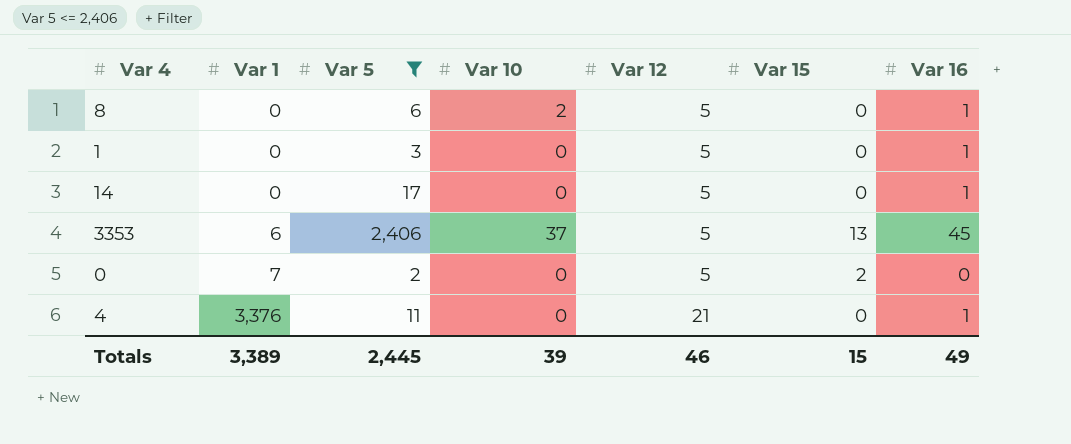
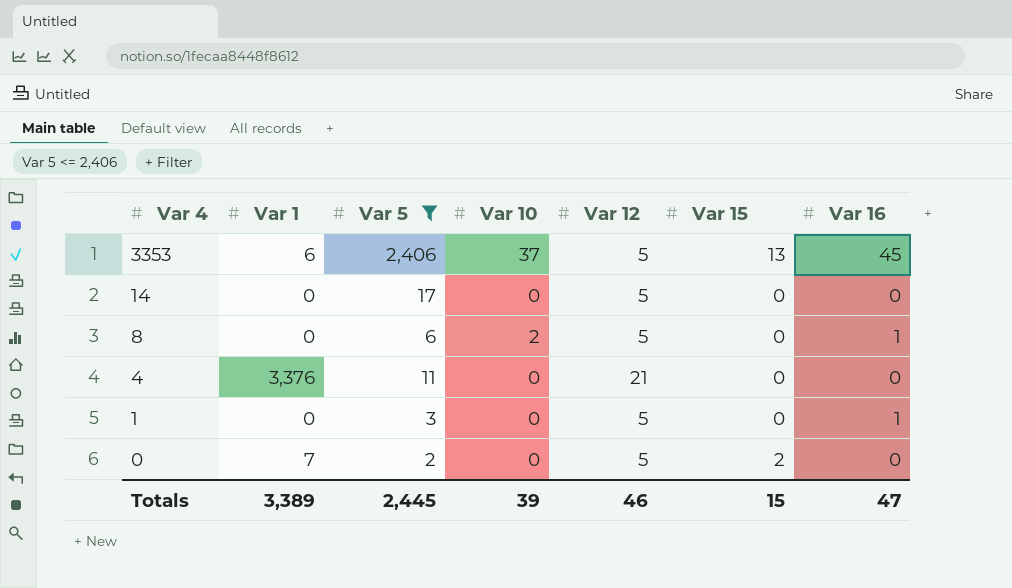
row order: Var 1 ascending -> Var 4 descending
14 | Var 16: 1 -> 0
4 | Var 16: 1 -> 0
Totals | Var 16: 49 -> 47

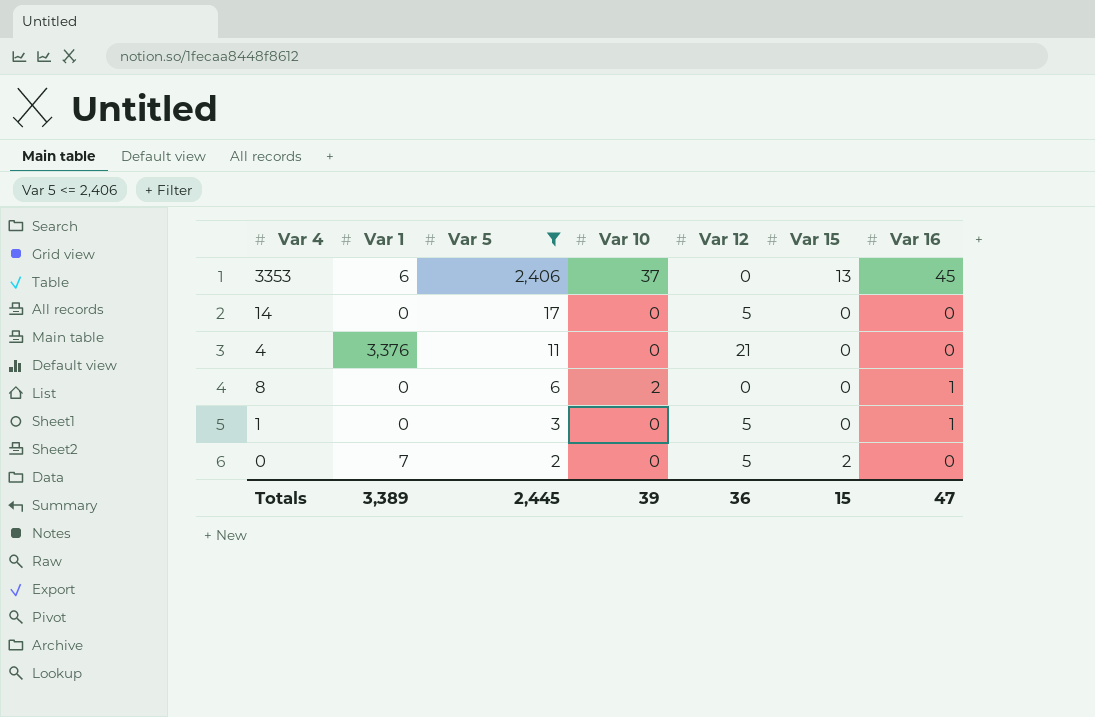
row order: Var 4 descending -> Var 5 descending
3353 | Var 12: 5 -> 0
8 | Var 12: 5 -> 0
Totals | Var 12: 46 -> 36

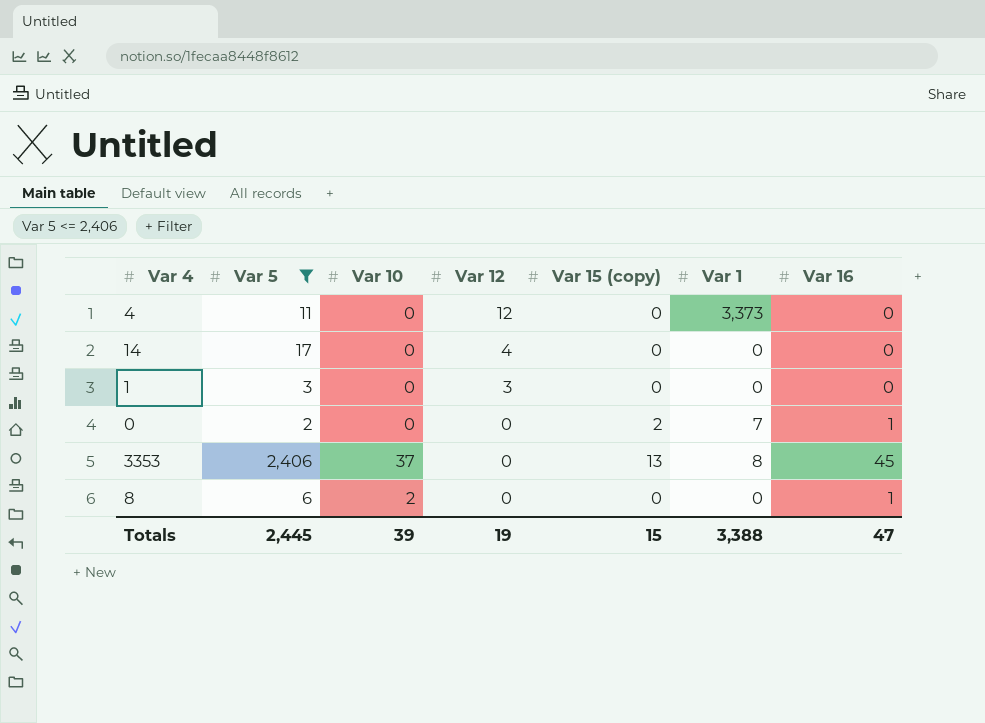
row order: Var 5 descending -> Var 12 descending
column name: Var 15 -> Var 15 (copy)
column Var 1 | position: 2 -> 6
4 | Var 12: 21 -> 12
4 | Var 1: 3,376 -> 3,373
14 | Var 12: 5 -> 4
1 | Var 12: 5 -> 3
1 | Var 16: 1 -> 0
0 | Var 12: 5 -> 0
0 | Var 16: 0 -> 1
3353 | Var 1: 6 -> 8
Totals | Var 12: 36 -> 19
Totals | Var 1: 3,389 -> 3,388

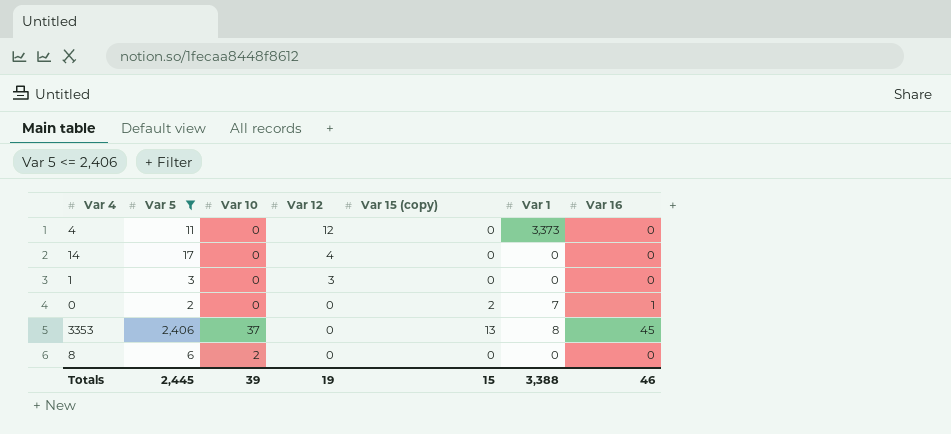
8 | Var 16: 1 -> 0
Totals | Var 16: 47 -> 46

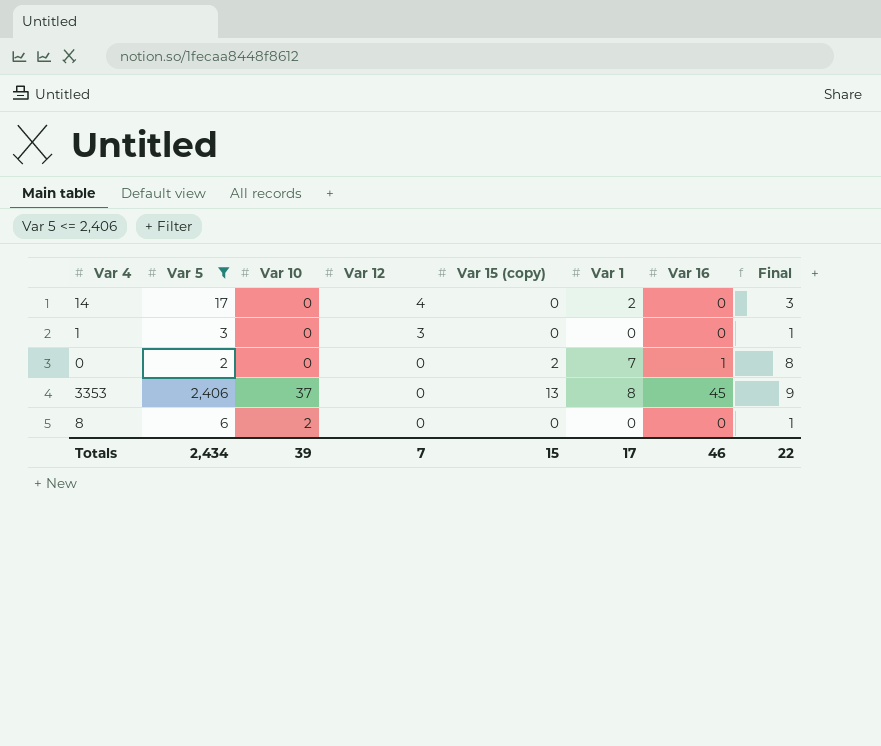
column Final | formula: none -> [Var 1] + 1
row 4: 11 | 0 | 12 | 0 | 3,373 | 0 -> none
14 | Var 1: 0 -> 2
Totals | Var 5: 2,445 -> 2,434
Totals | Var 12: 19 -> 7
Totals | Var 1: 3,388 -> 17

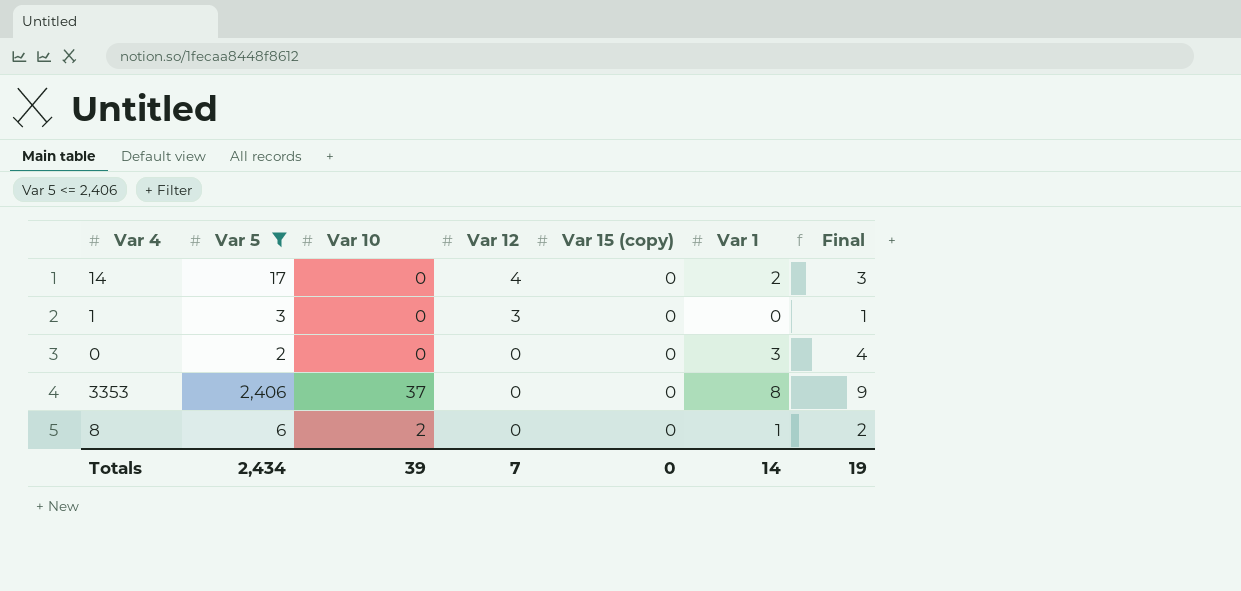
column Var 16 | position: 7 -> none
0 | Var 15 (copy): 2 -> 0
0 | Var 1: 7 -> 3
0 | Final: 8 -> 4
3353 | Var 15 (copy): 13 -> 0
8 | Var 1: 0 -> 1
8 | Final: 1 -> 2
Totals | Var 15 (copy): 15 -> 0
Totals | Var 1: 17 -> 14
Totals | Final: 22 -> 19

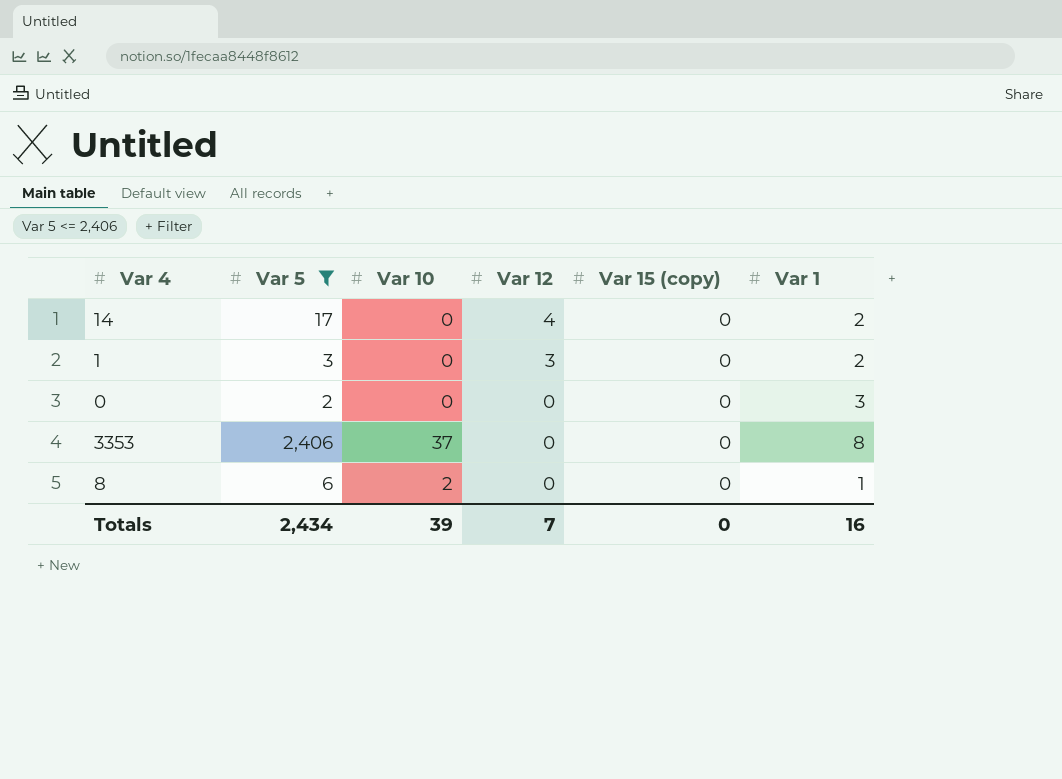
column Final | formula: [Var 1] + 1 -> none
1 | Var 1: 0 -> 2
Totals | Var 1: 14 -> 16

